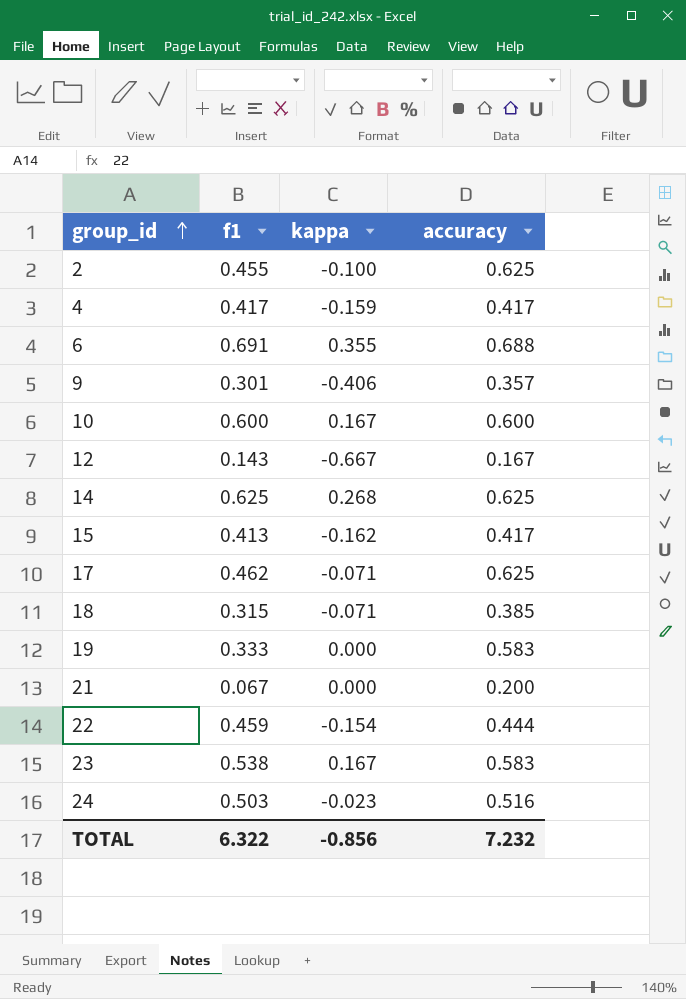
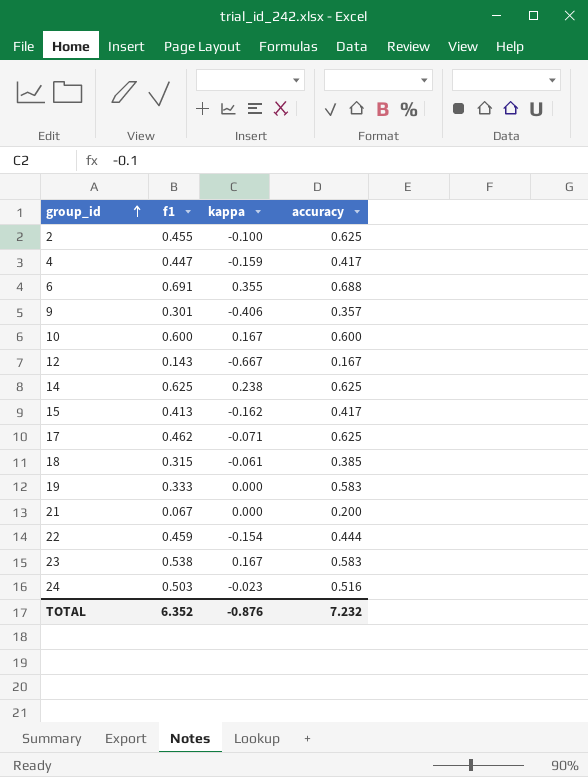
4 | f1: 0.417 -> 0.447
14 | kappa: 0.268 -> 0.238
18 | kappa: -0.071 -> -0.061
TOTAL | f1: 6.322 -> 6.352
TOTAL | kappa: -0.856 -> -0.876

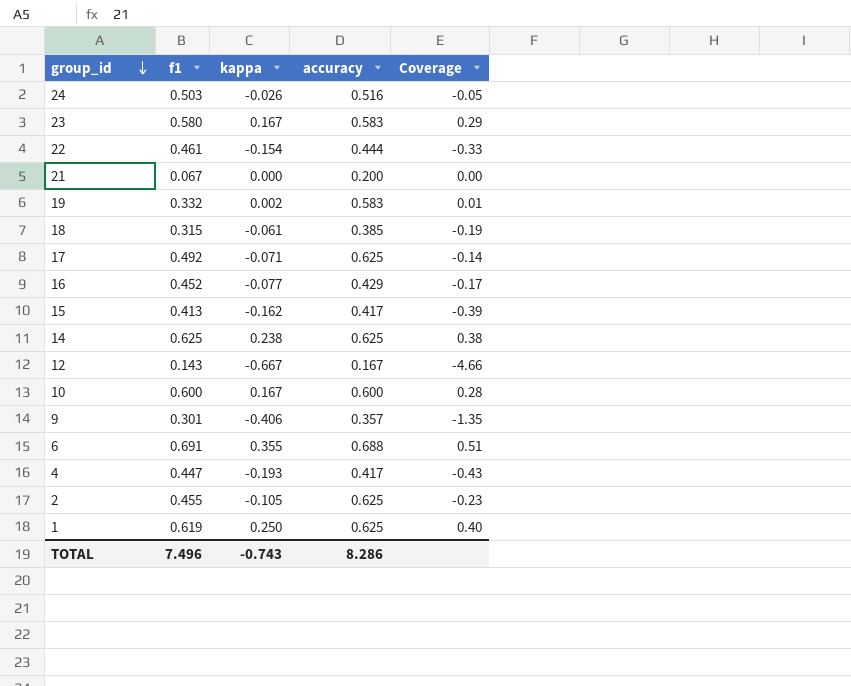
row order: group_id ascending -> group_id descending
column Coverage | formula: none -> [kappa] / [f1]
24 | kappa: -0.023 -> -0.026
23 | f1: 0.538 -> 0.580
22 | f1: 0.459 -> 0.461
19 | f1: 0.333 -> 0.332
19 | kappa: 0.000 -> 0.002
17 | f1: 0.462 -> 0.492
row 16: none -> 0.452 | -0.077 | 0.429 | -0.17
4 | kappa: -0.159 -> -0.193
2 | kappa: -0.100 -> -0.105
row 1: none -> 0.619 | 0.250 | 0.625 | 0.40
TOTAL | f1: 6.352 -> 7.496
TOTAL | kappa: -0.876 -> -0.743
TOTAL | accuracy: 7.232 -> 8.286

